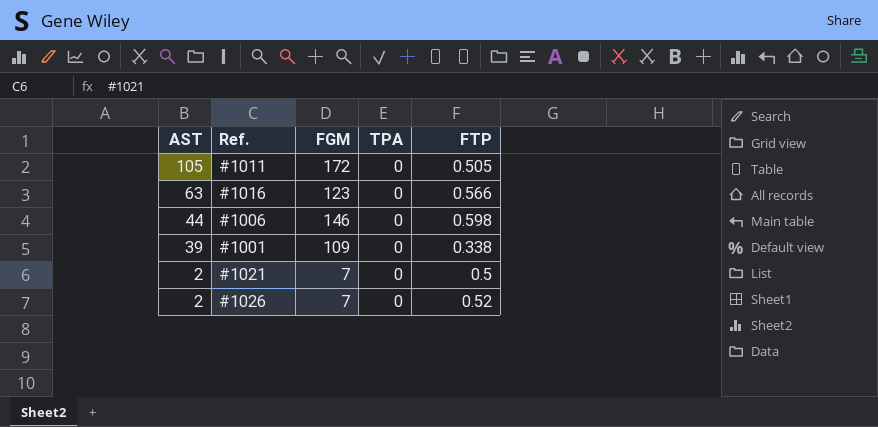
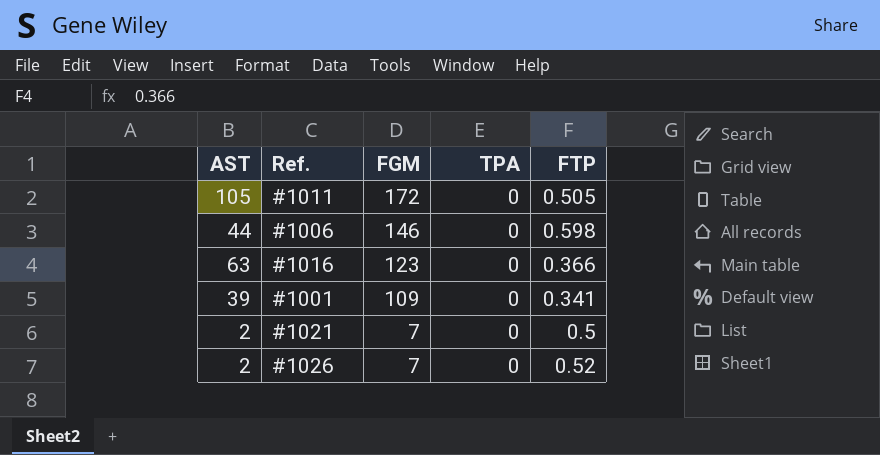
row order: AST descending -> FGM descending
#1016 | FTP: 0.566 -> 0.366
#1001 | FTP: 0.338 -> 0.341

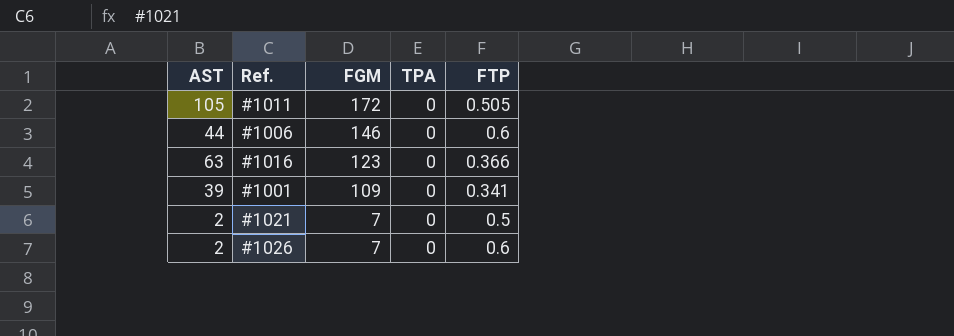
#1006 | FTP: 0.598 -> 0.6
#1026 | FTP: 0.52 -> 0.6

